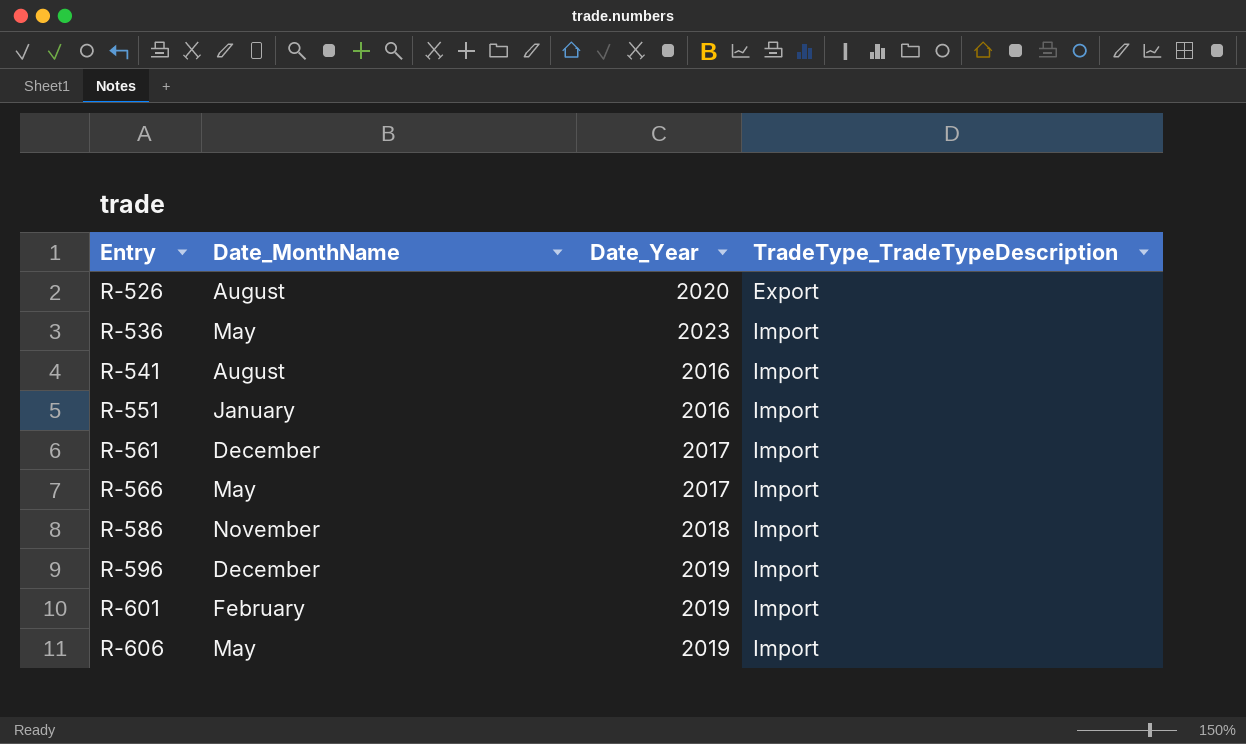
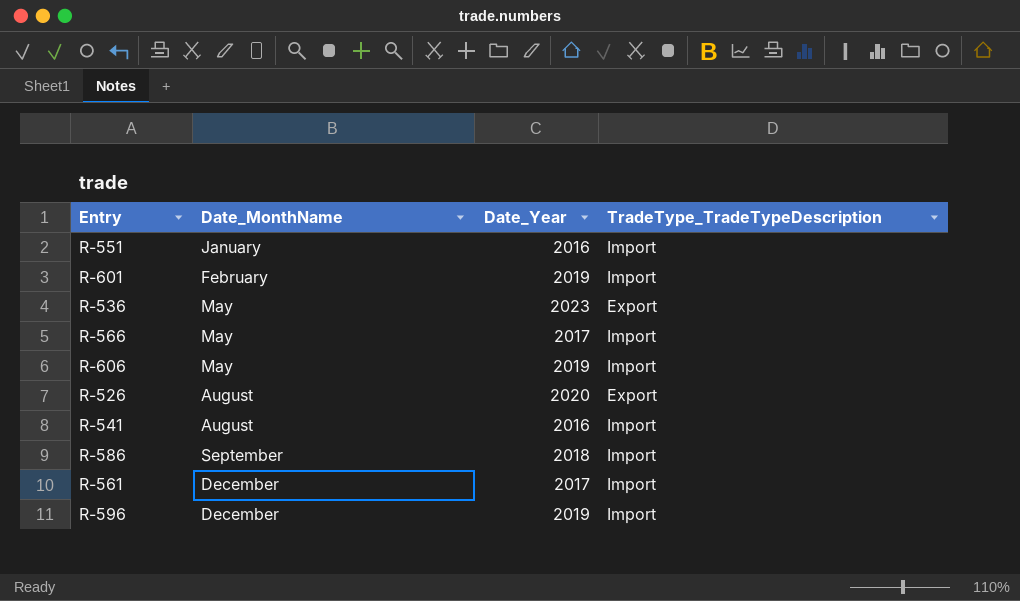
row order: Entry ascending -> Date_MonthName ascending
R-536 | TradeType_TradeTypeDescription: Import -> Export
R-586 | Date_MonthName: November -> September

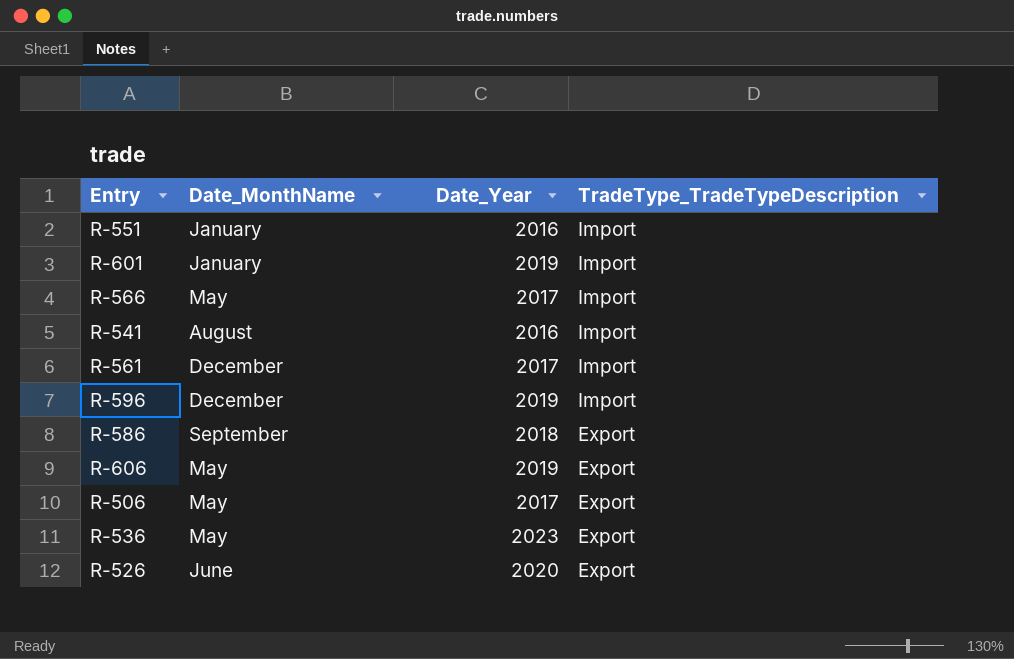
row order: Date_MonthName ascending -> TradeType_TradeTypeDescription descending
R-601 | Date_MonthName: February -> January
R-586 | TradeType_TradeTypeDescription: Import -> Export
R-606 | TradeType_TradeTypeDescription: Import -> Export
row R-506: none -> May | 2017 | Export
R-526 | Date_MonthName: August -> June

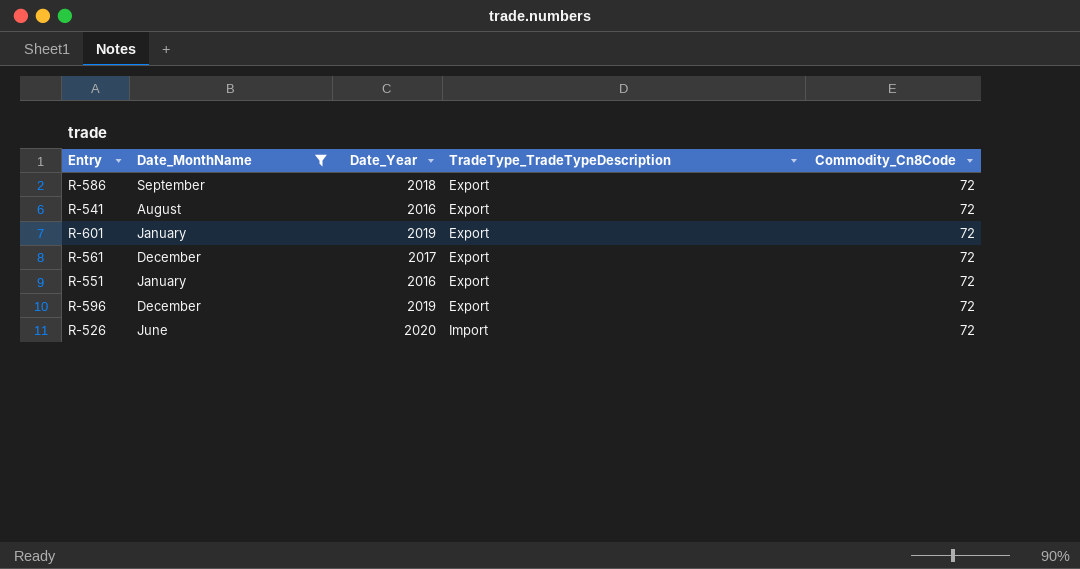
filter: none -> Date_MonthName != May
row order: TradeType_TradeTypeDescription descending -> TradeType_TradeTypeDescription ascending
column Commodity_Cn8Code | position: none -> 5
R-541 | TradeType_TradeTypeDescription: Import -> Export
R-601 | TradeType_TradeTypeDescription: Import -> Export
R-561 | TradeType_TradeTypeDescription: Import -> Export
R-551 | TradeType_TradeTypeDescription: Import -> Export
R-596 | TradeType_TradeTypeDescription: Import -> Export
R-526 | TradeType_TradeTypeDescription: Export -> Import

